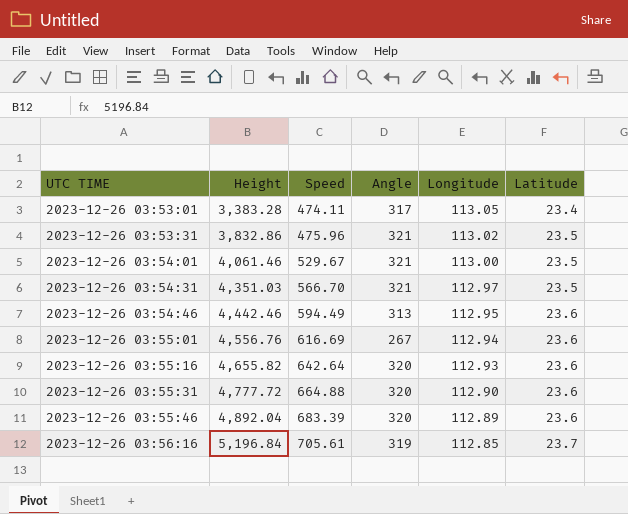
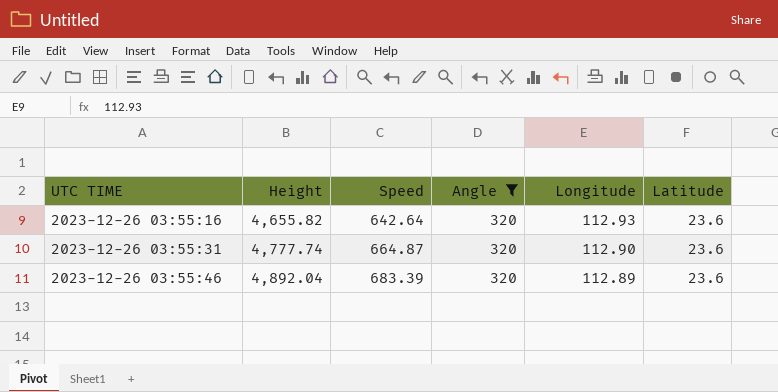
filter: none -> Angle = 320
2023-12-26 03:55:31 | Height: 4,777.72 -> 4,777.74
2023-12-26 03:55:31 | Speed: 664.88 -> 664.87

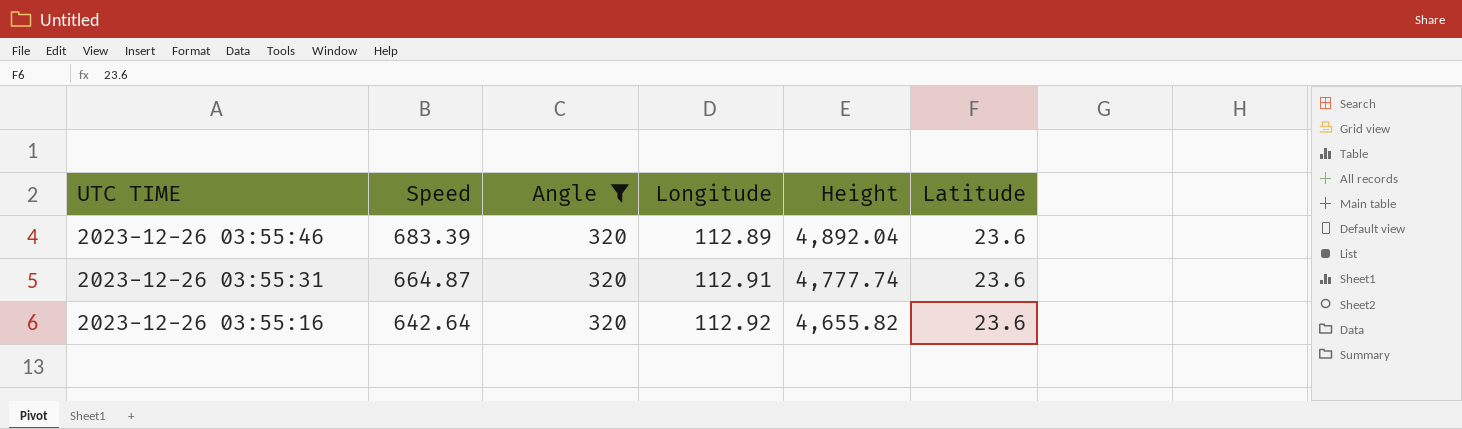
row order: UTC TIME ascending -> UTC TIME descending
column Height | position: 2 -> 5
2023-12-26 03:55:31 | Longitude: 112.90 -> 112.91
2023-12-26 03:55:16 | Longitude: 112.93 -> 112.92

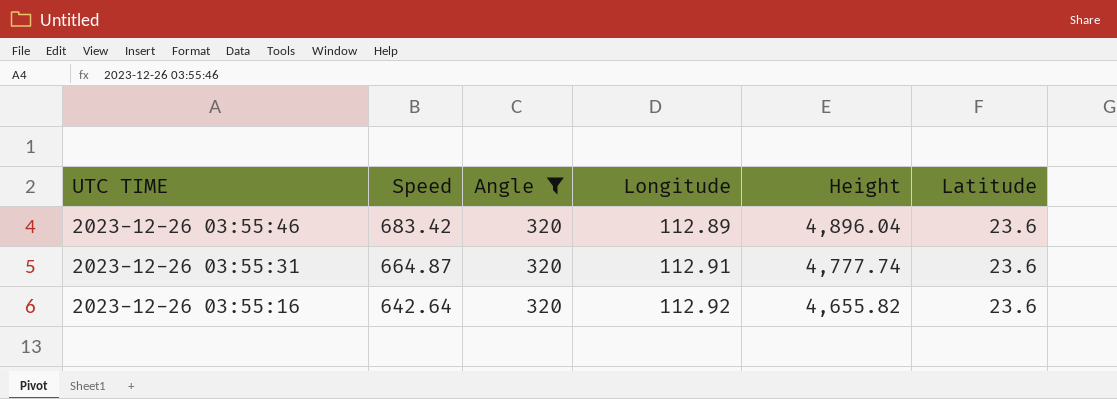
2023-12-26 03:55:46 | Speed: 683.39 -> 683.42
2023-12-26 03:55:46 | Height: 4,892.04 -> 4,896.04

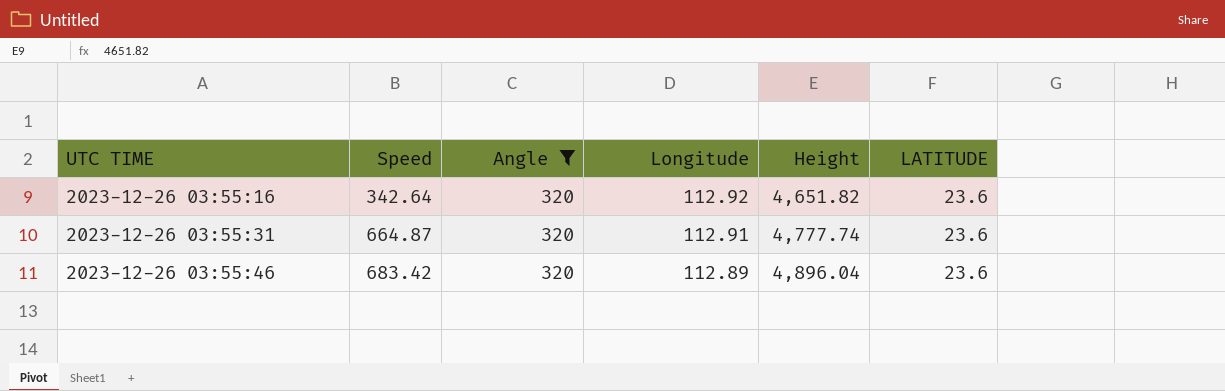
row order: UTC TIME descending -> UTC TIME ascending
column name: Latitude -> LATITUDE
2023-12-26 03:55:16 | Speed: 642.64 -> 342.64
2023-12-26 03:55:16 | Height: 4,655.82 -> 4,651.82

